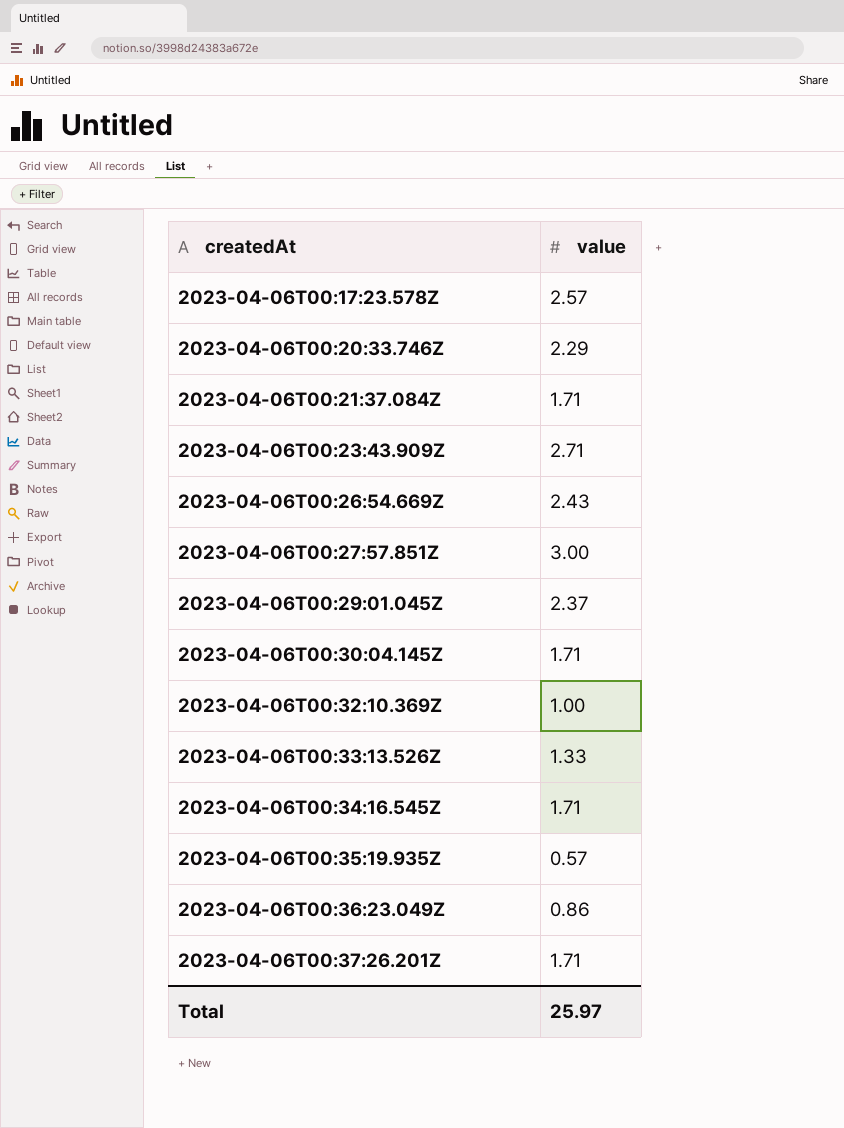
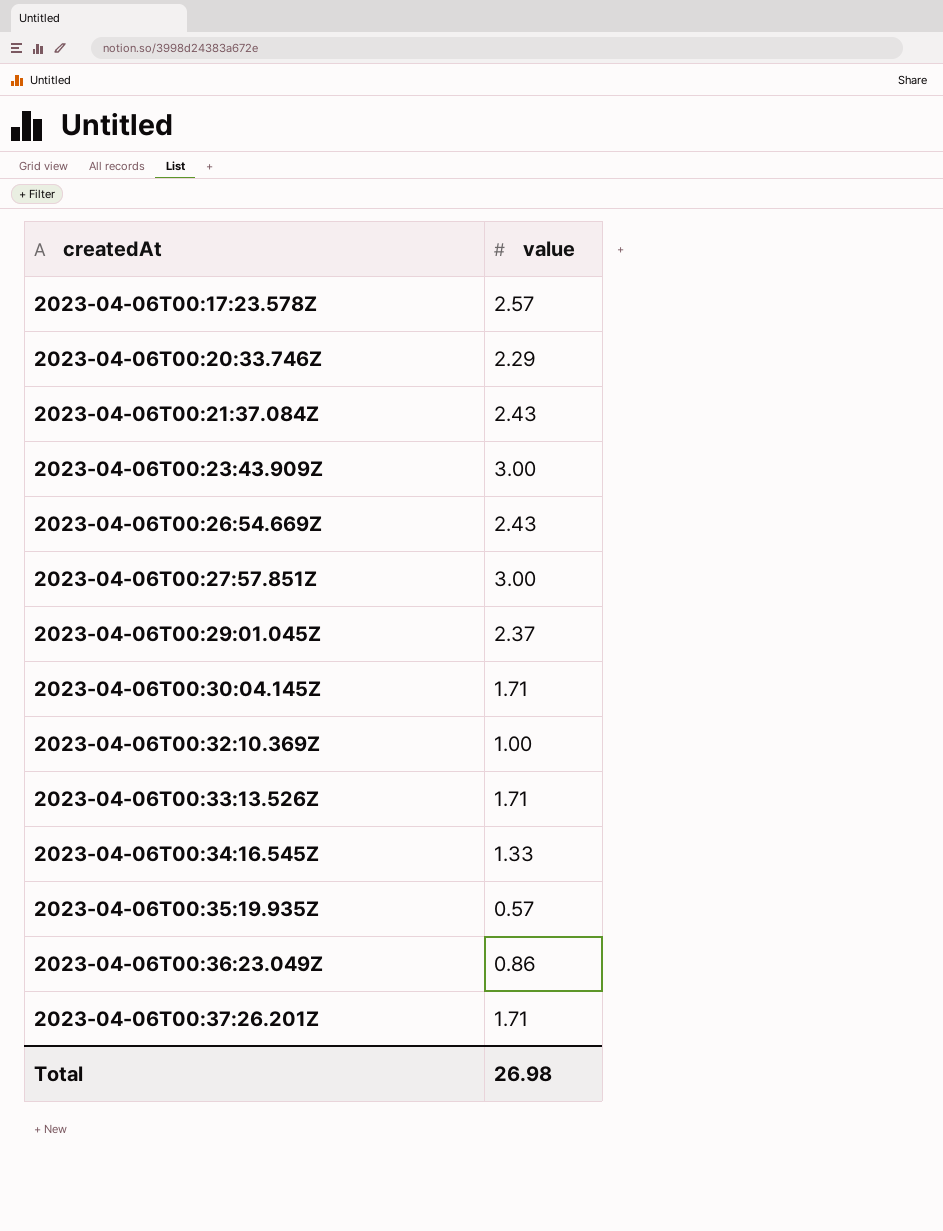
2023-04-06T00:21:37.084Z | value: 1.71 -> 2.43
2023-04-06T00:23:43.909Z | value: 2.71 -> 3.00
2023-04-06T00:33:13.526Z | value: 1.33 -> 1.71
2023-04-06T00:34:16.545Z | value: 1.71 -> 1.33
Total | value: 25.97 -> 26.98

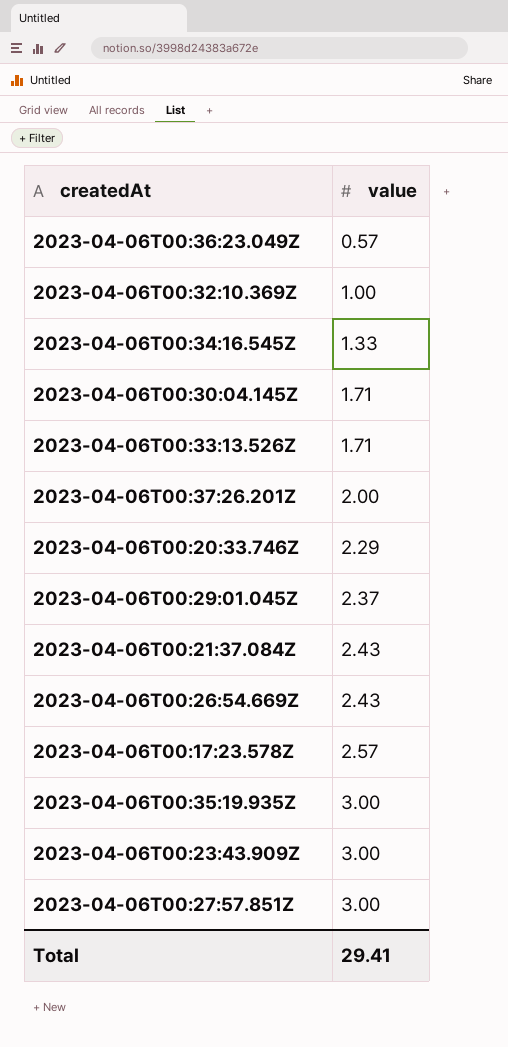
row order: createdAt ascending -> value ascending
2023-04-06T00:36:23.049Z | value: 0.86 -> 0.57
2023-04-06T00:37:26.201Z | value: 1.71 -> 2.00
2023-04-06T00:35:19.935Z | value: 0.57 -> 3.00
Total | value: 26.98 -> 29.41

